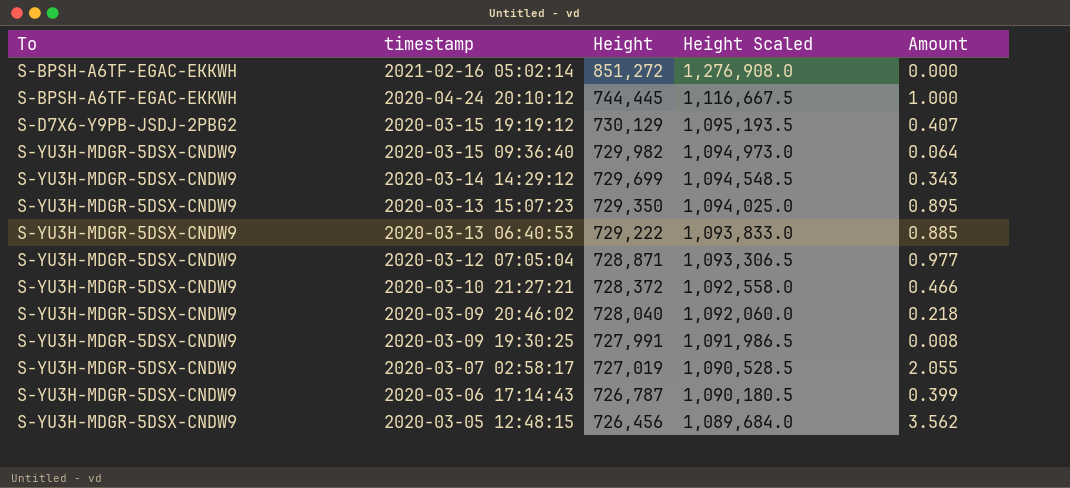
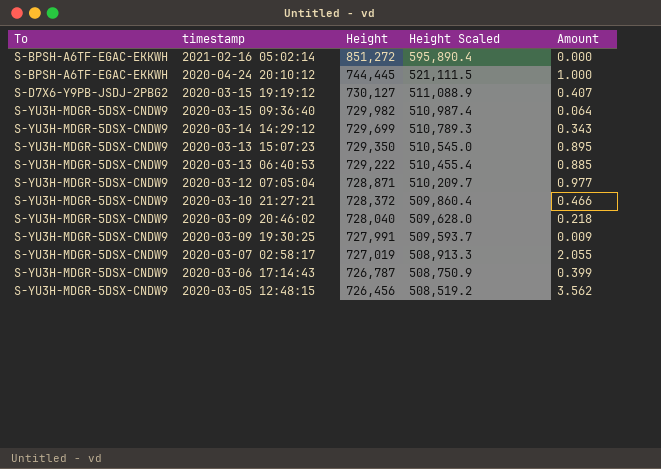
column Height Scaled | formula: [Height] * 1.5 -> [Height] * 0.7
2020-03-15 19:19:12 | Height: 730,129 -> 730,127
2020-03-09 19:30:25 | Amount: 0.008 -> 0.009

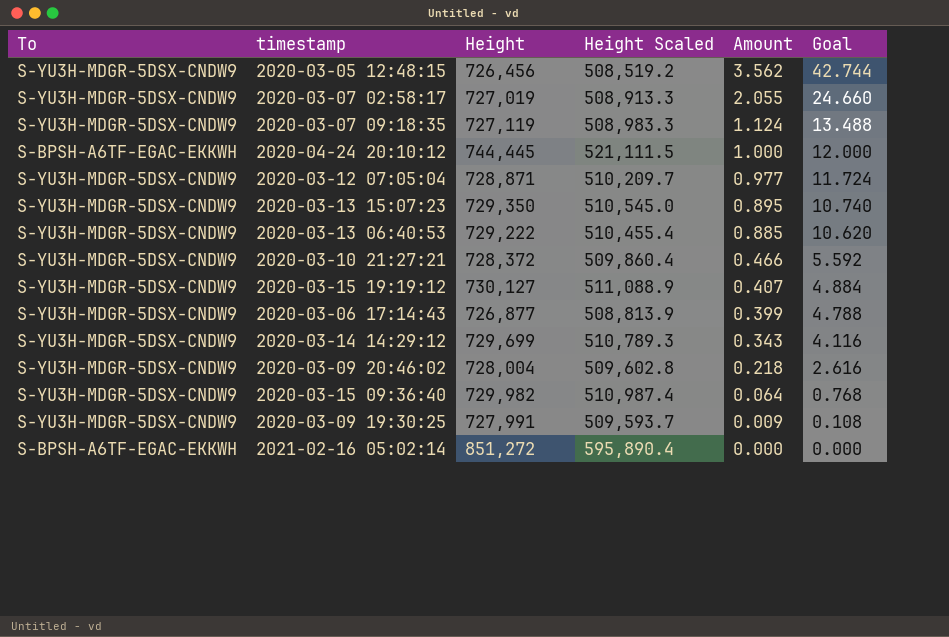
row order: To ascending -> Amount descending
column Goal | formula: none -> [Amount] * 12
row 2020-03-07 09:18:35: none -> S-YU3H-MDGR-5DSX-CNDW9 | 727,119 | 508,983.3 | 1.124 | 13.488
2020-03-15 19:19:12 | To: S-D7X6-Y9PB-JSDJ-2PBG2 -> S-YU3H-MDGR-5DSX-CNDW9
2020-03-06 17:14:43 | Height: 726,787 -> 726,877
2020-03-06 17:14:43 | Height Scaled: 508,750.9 -> 508,813.9
2020-03-09 20:46:02 | Height: 728,040 -> 728,004
2020-03-09 20:46:02 | Height Scaled: 509,628.0 -> 509,602.8

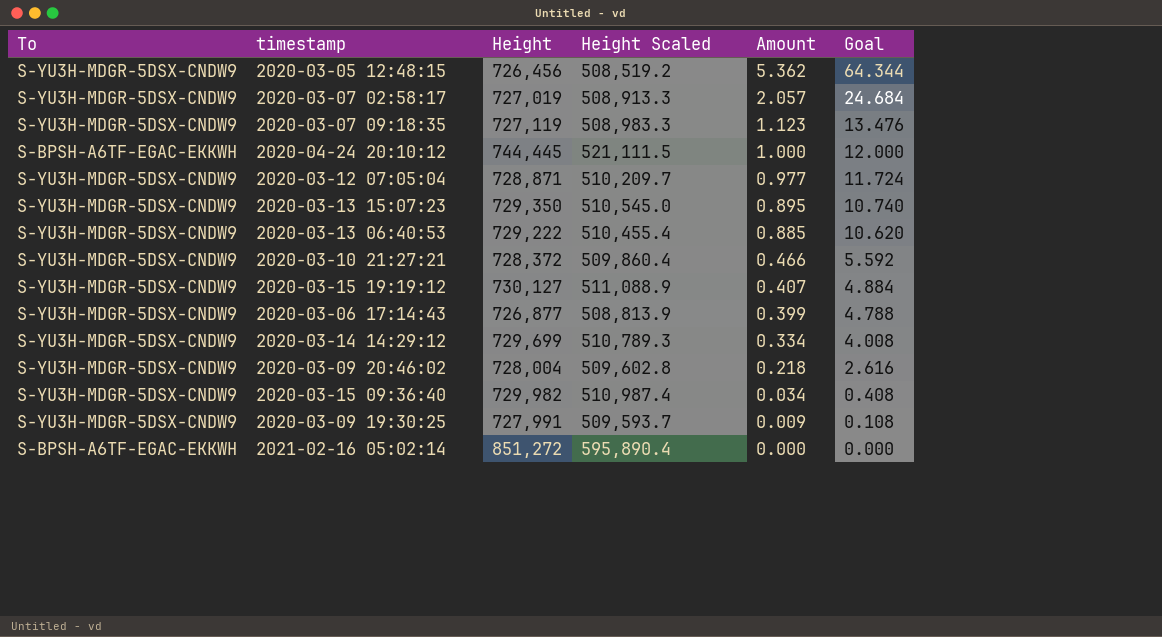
2020-03-05 12:48:15 | Amount: 3.562 -> 5.362
2020-03-05 12:48:15 | Goal: 42.744 -> 64.344
2020-03-07 02:58:17 | Amount: 2.055 -> 2.057
2020-03-07 02:58:17 | Goal: 24.660 -> 24.684
2020-03-07 09:18:35 | Amount: 1.124 -> 1.123
2020-03-07 09:18:35 | Goal: 13.488 -> 13.476
2020-03-14 14:29:12 | Amount: 0.343 -> 0.334
2020-03-14 14:29:12 | Goal: 4.116 -> 4.008
2020-03-15 09:36:40 | Amount: 0.064 -> 0.034
2020-03-15 09:36:40 | Goal: 0.768 -> 0.408

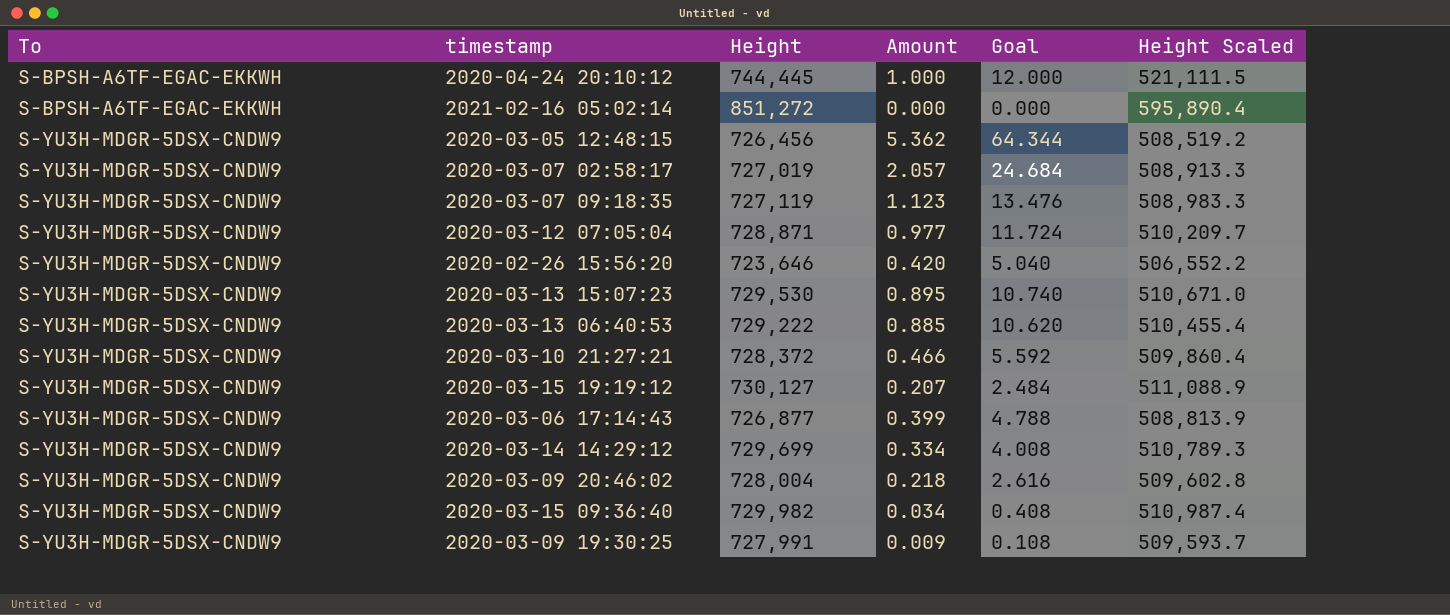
row order: Amount descending -> To ascending
column Height Scaled | position: 4 -> 6
row 2020-02-26 15:56:20: none -> S-YU3H-MDGR-5DSX-CNDW9 | 723,646 | 0.420 | 5.040 | 506,552.2
2020-03-13 15:07:23 | Height: 729,350 -> 729,530
2020-03-13 15:07:23 | Height Scaled: 510,545.0 -> 510,671.0
2020-03-15 19:19:12 | Amount: 0.407 -> 0.207
2020-03-15 19:19:12 | Goal: 4.884 -> 2.484

